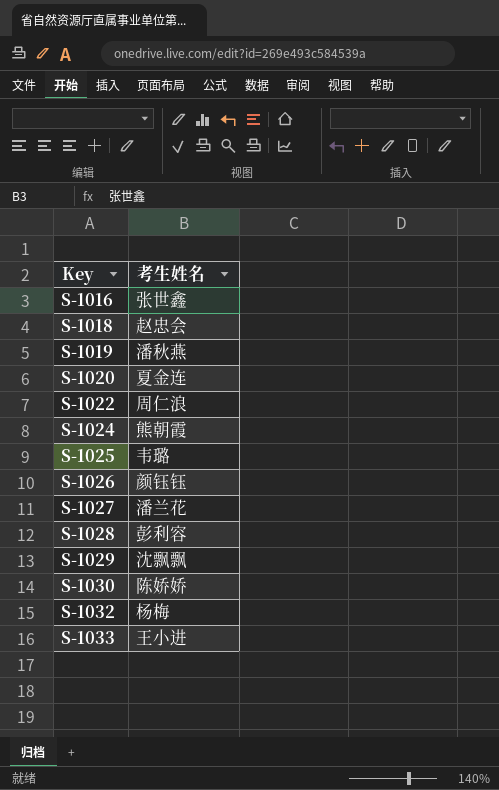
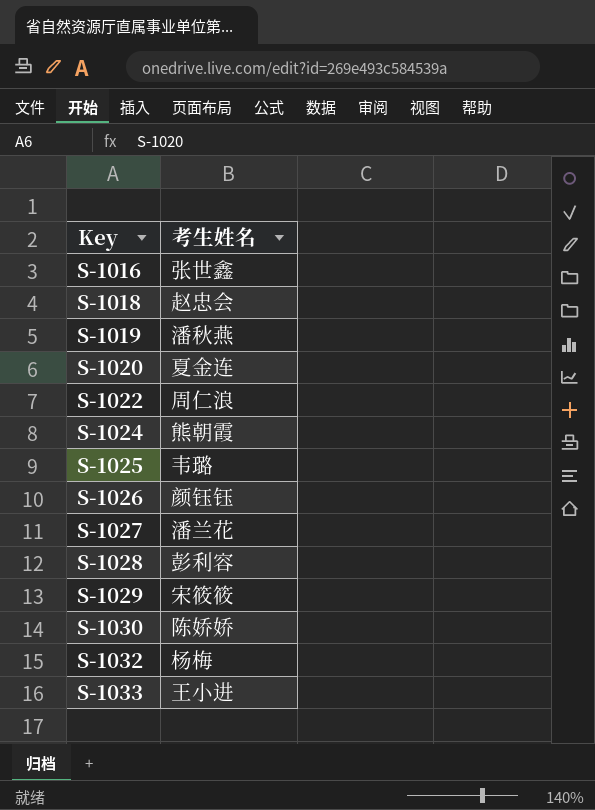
S-1029 | 考生姓名: 沈飘飘 -> 宋筱筱

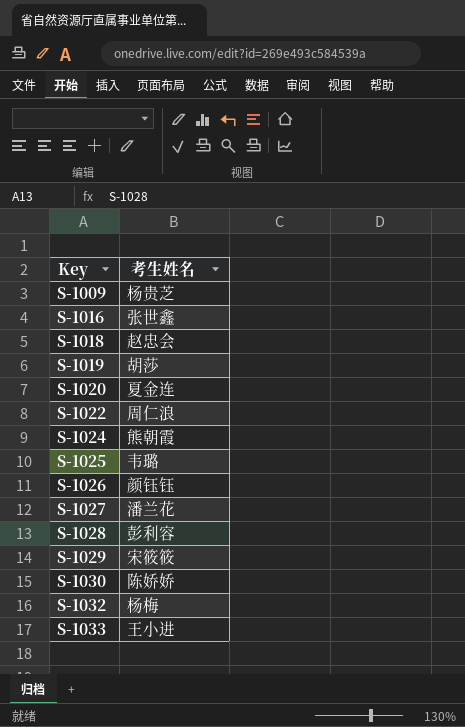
row S-1009: none -> 杨贵芝
S-1019 | 考生姓名: 潘秋燕 -> 胡莎

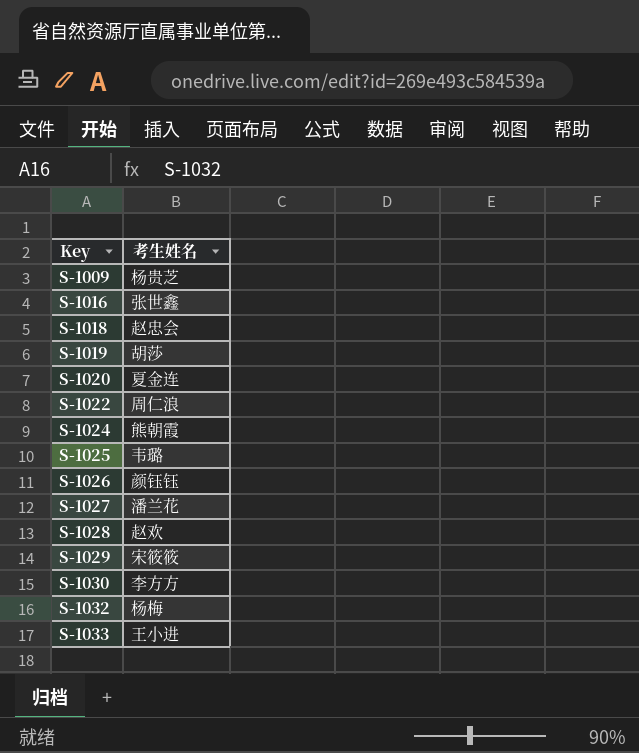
S-1028 | 考生姓名: 彭利容 -> 赵欢
S-1030 | 考生姓名: 陈娇娇 -> 李方方

